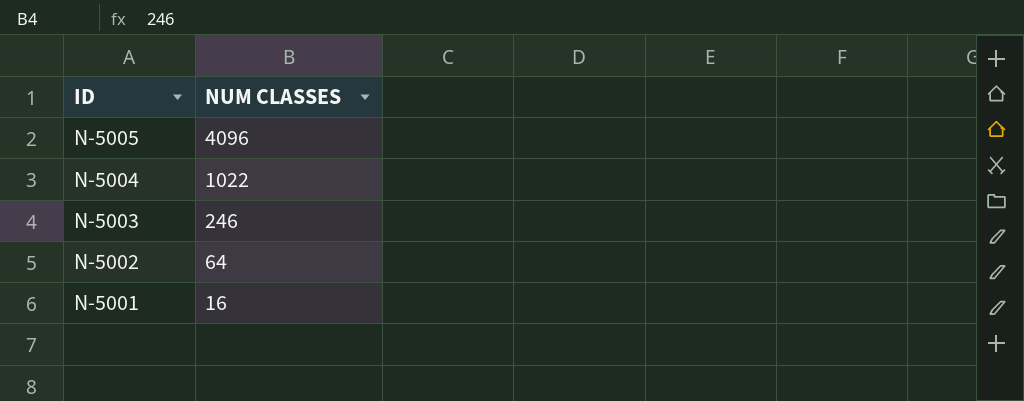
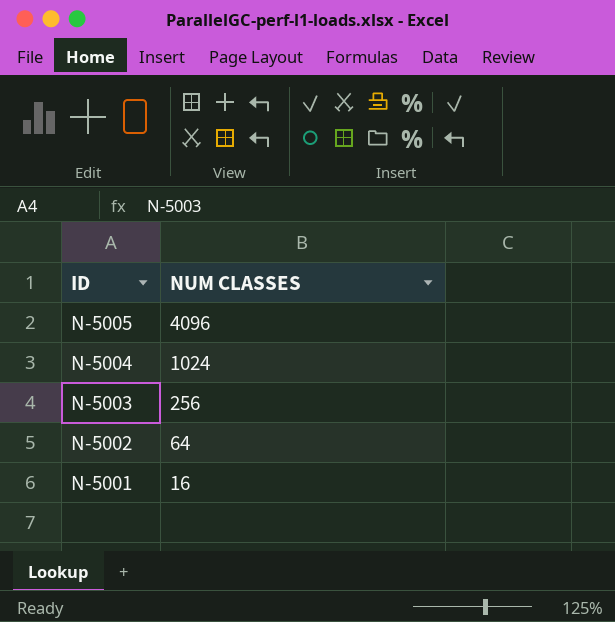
N-5004 | NUM CLASSES: 1022 -> 1024
N-5003 | NUM CLASSES: 246 -> 256

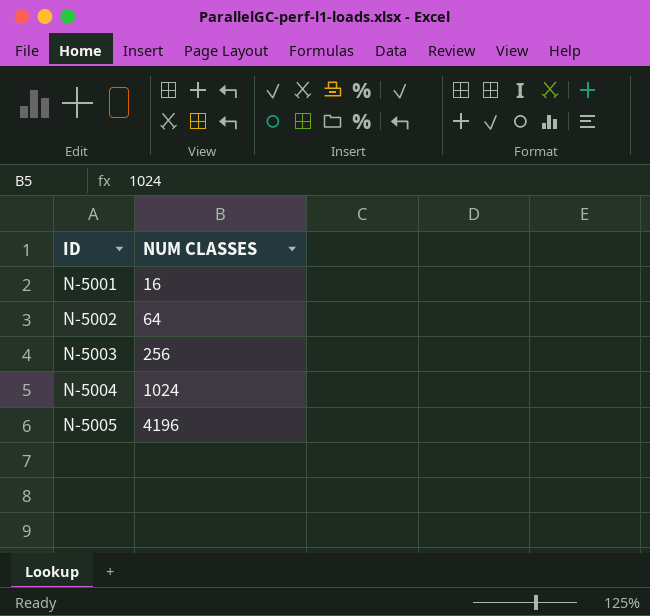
row order: ID descending -> ID ascending
N-5005 | NUM CLASSES: 4096 -> 4196

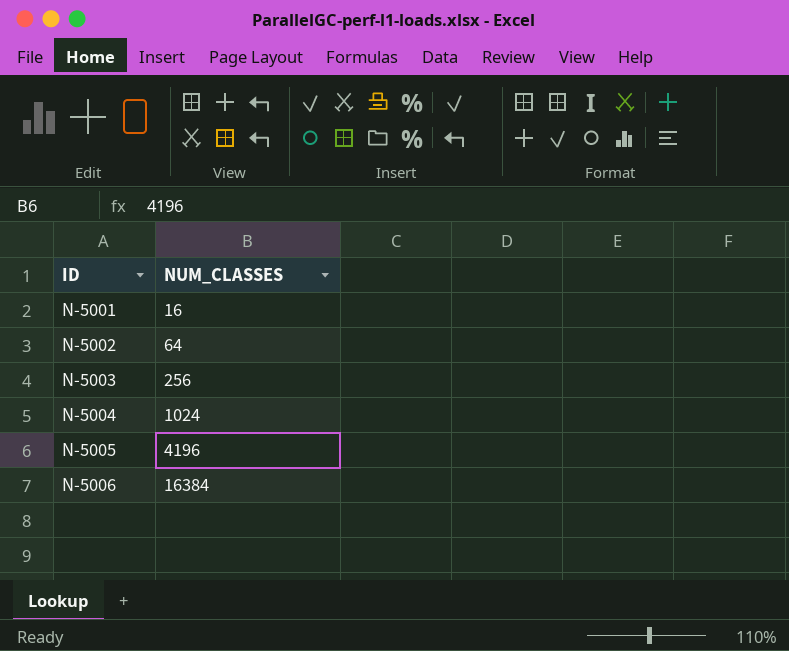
column name: NUM CLASSES -> NUM_CLASSES
row N-5006: none -> 16384

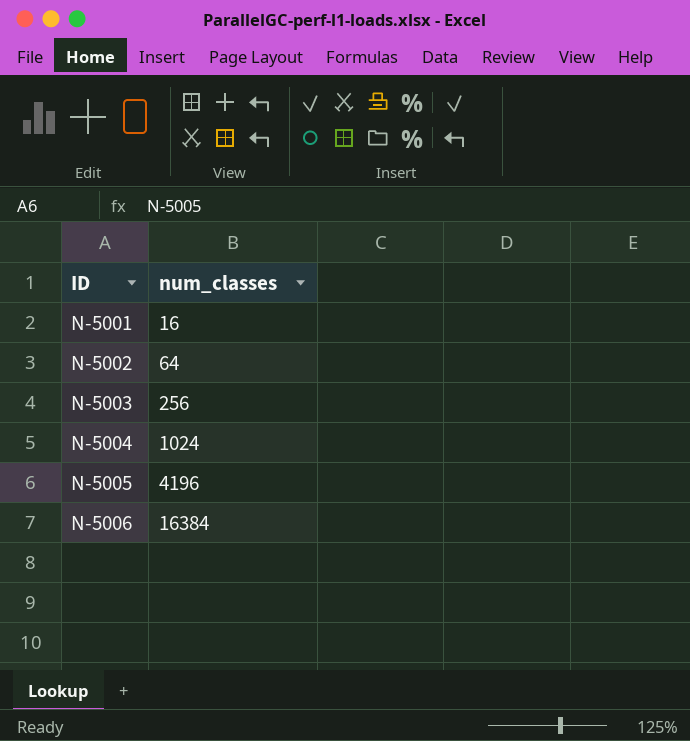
column name: NUM_CLASSES -> num_classes

